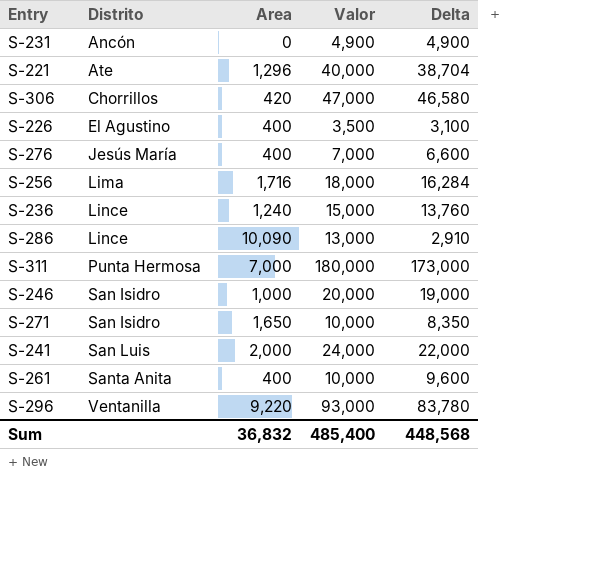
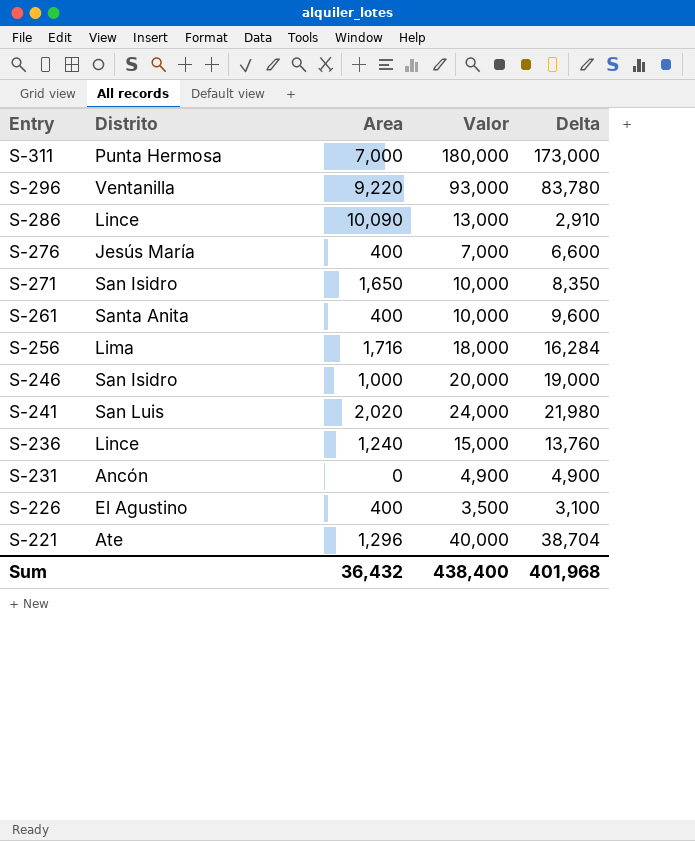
row order: Distrito ascending -> Entry descending
row S-306: Chorrillos | 420 | 47,000 | 46,580 -> none
S-241 | Area: 2,000 -> 2,020
S-241 | Delta: 22,000 -> 21,980
Sum | Area: 36,832 -> 36,432
Sum | Valor: 485,400 -> 438,400
Sum | Delta: 448,568 -> 401,968

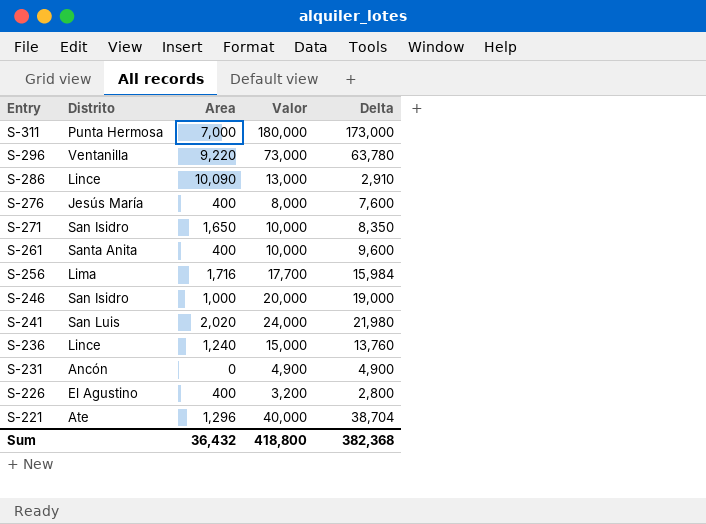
S-296 | Valor: 93,000 -> 73,000
S-296 | Delta: 83,780 -> 63,780
S-276 | Valor: 7,000 -> 8,000
S-276 | Delta: 6,600 -> 7,600
S-256 | Valor: 18,000 -> 17,700
S-256 | Delta: 16,284 -> 15,984
S-226 | Valor: 3,500 -> 3,200
S-226 | Delta: 3,100 -> 2,800
Sum | Valor: 438,400 -> 418,800
Sum | Delta: 401,968 -> 382,368

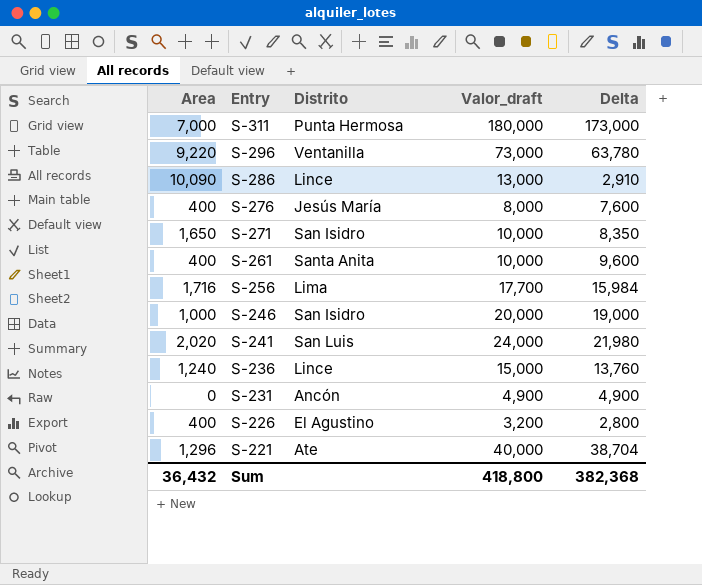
column Area | position: 3 -> 1
column name: Valor -> Valor_draft

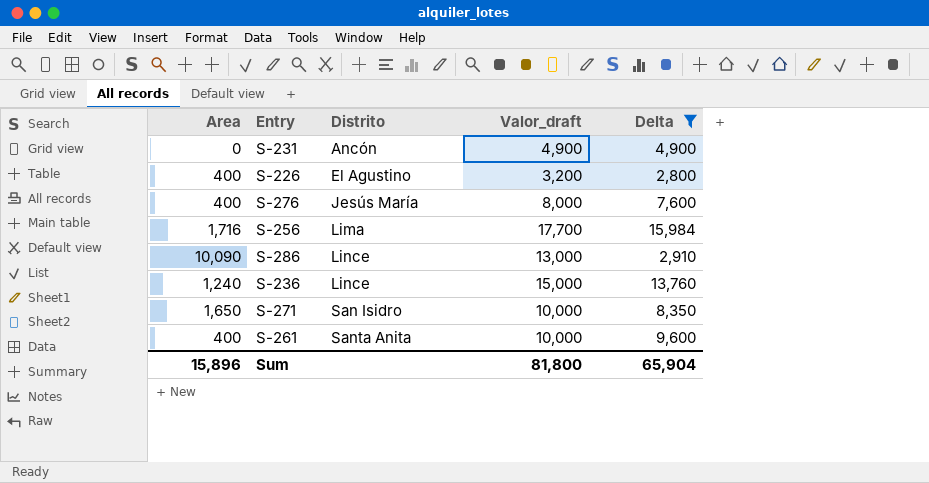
filter: none -> Delta <= 15,984
row order: Entry descending -> Distrito ascending
Sum | Area: 36,432 -> 15,896
Sum | Valor_draft: 418,800 -> 81,800
Sum | Delta: 382,368 -> 65,904

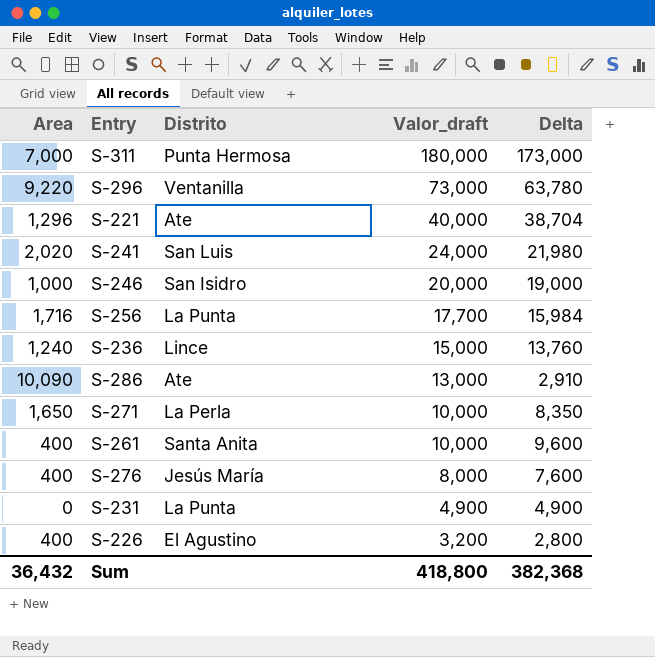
filter: Delta <= 15,984 -> none
row order: Distrito ascending -> Valor_draft descending
S-256 | Distrito: Lima -> La Punta
S-286 | Distrito: Lince -> Ate
S-271 | Distrito: San Isidro -> La Perla
S-231 | Distrito: Ancón -> La Punta
Sum | Area: 15,896 -> 36,432
Sum | Valor_draft: 81,800 -> 418,800
Sum | Delta: 65,904 -> 382,368

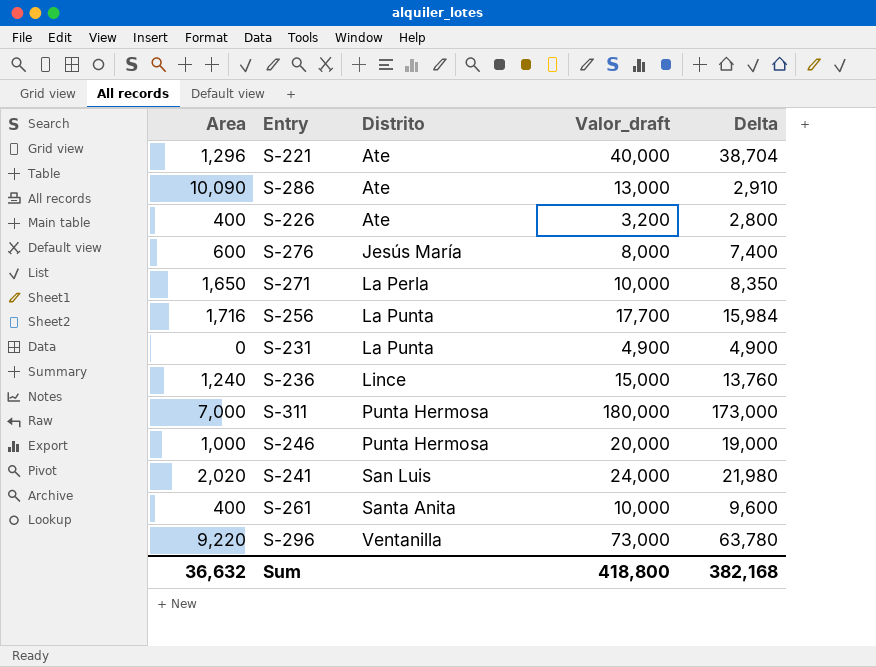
row order: Valor_draft descending -> Distrito ascending
S-226 | Distrito: El Agustino -> Ate
S-276 | Area: 400 -> 600
S-276 | Delta: 7,600 -> 7,400
S-246 | Distrito: San Isidro -> Punta Hermosa
Sum | Area: 36,432 -> 36,632
Sum | Delta: 382,368 -> 382,168

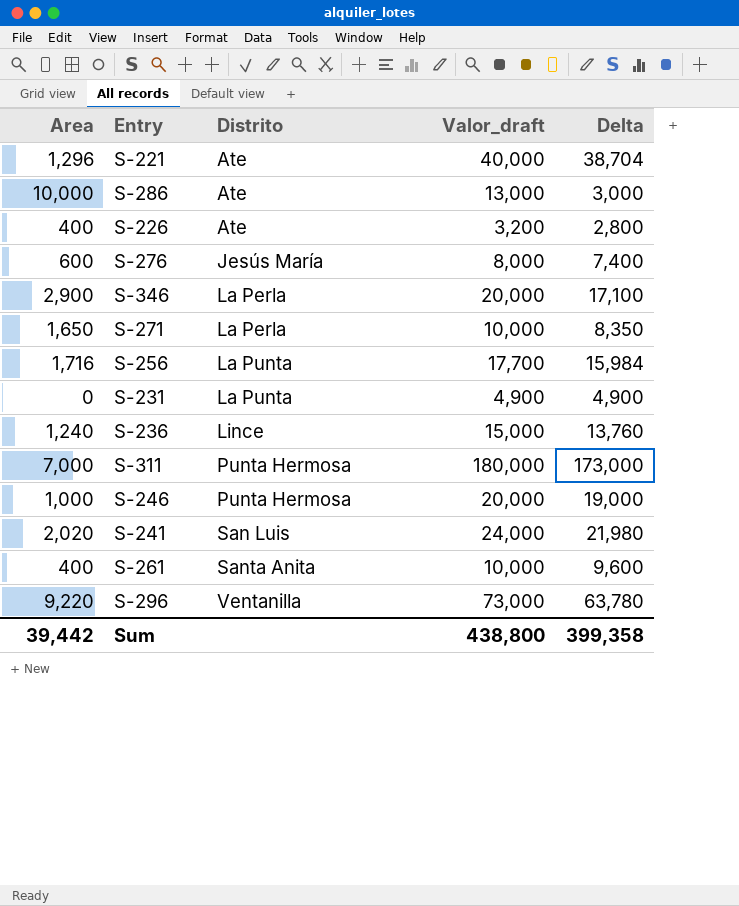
S-286 | Area: 10,090 -> 10,000
S-286 | Delta: 2,910 -> 3,000
row S-346: none -> 2,900 | La Perla | 20,000 | 17,100
Sum | Area: 36,632 -> 39,442
Sum | Valor_draft: 418,800 -> 438,800
Sum | Delta: 382,168 -> 399,358

